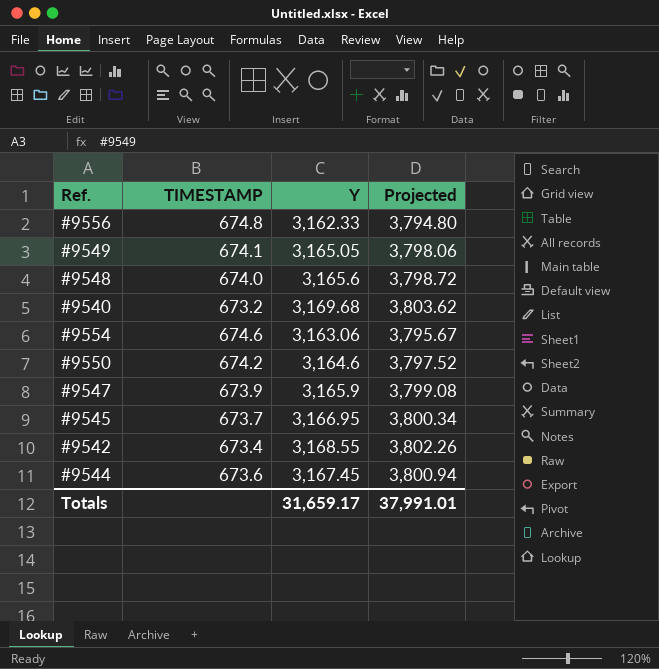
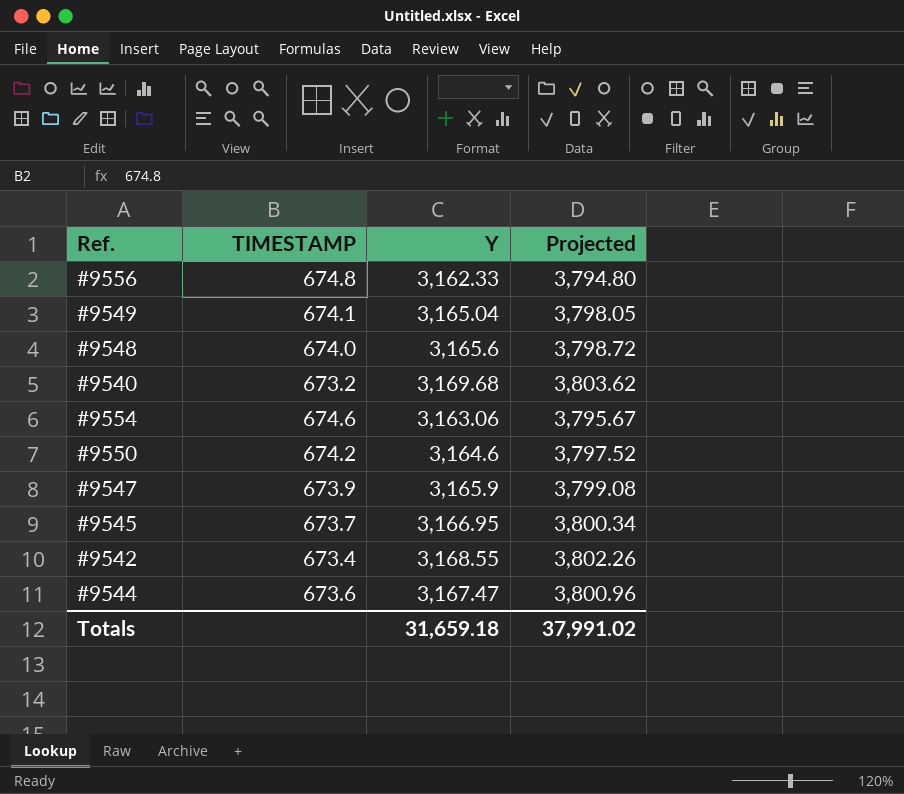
#9549 | Y: 3,165.05 -> 3,165.04
#9549 | Projected: 3,798.06 -> 3,798.05
#9544 | Y: 3,167.45 -> 3,167.47
#9544 | Projected: 3,800.94 -> 3,800.96
Totals | Y: 31,659.17 -> 31,659.18
Totals | Projected: 37,991.01 -> 37,991.02

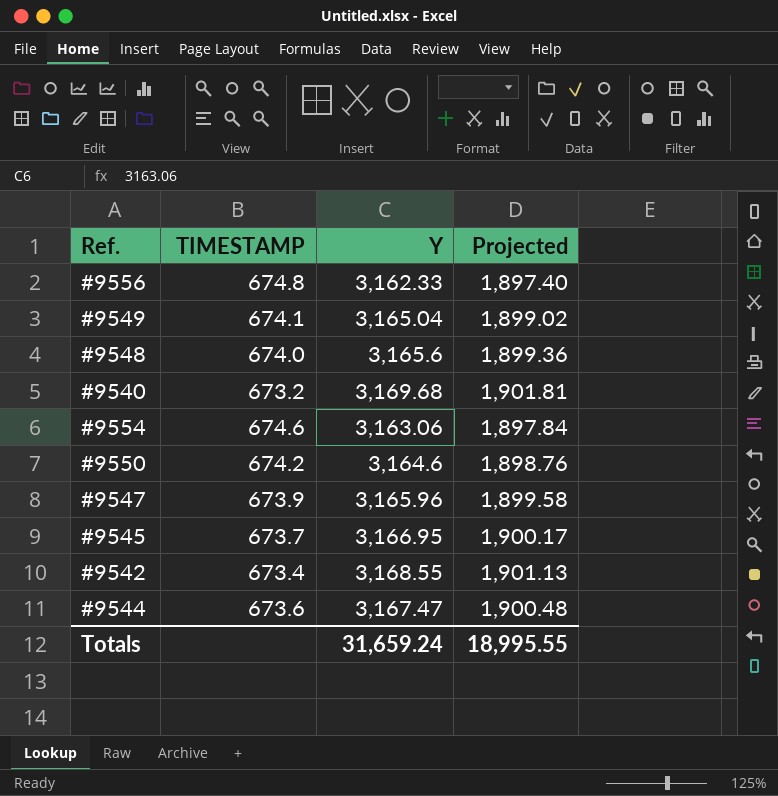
column Projected | formula: [Y] * 1.2 -> [Y] * 0.6
#9547 | Y: 3,165.9 -> 3,165.96
Totals | Y: 31,659.18 -> 31,659.24
Totals | Projected: 37,991.02 -> 18,995.55

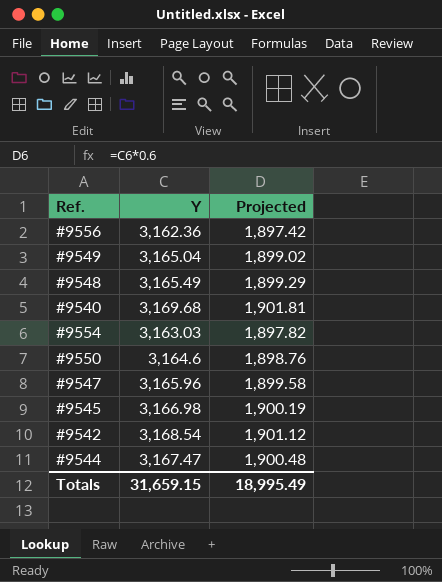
column TIMESTAMP | position: 2 -> none
#9556 | Y: 3,162.33 -> 3,162.36
#9556 | Projected: 1,897.40 -> 1,897.42
#9548 | Y: 3,165.6 -> 3,165.49
#9548 | Projected: 1,899.36 -> 1,899.29
#9554 | Y: 3,163.06 -> 3,163.03
#9554 | Projected: 1,897.84 -> 1,897.82
#9545 | Y: 3,166.95 -> 3,166.98
#9545 | Projected: 1,900.17 -> 1,900.19
#9542 | Y: 3,168.55 -> 3,168.54
#9542 | Projected: 1,901.13 -> 1,901.12
Totals | Y: 31,659.24 -> 31,659.15
Totals | Projected: 18,995.55 -> 18,995.49

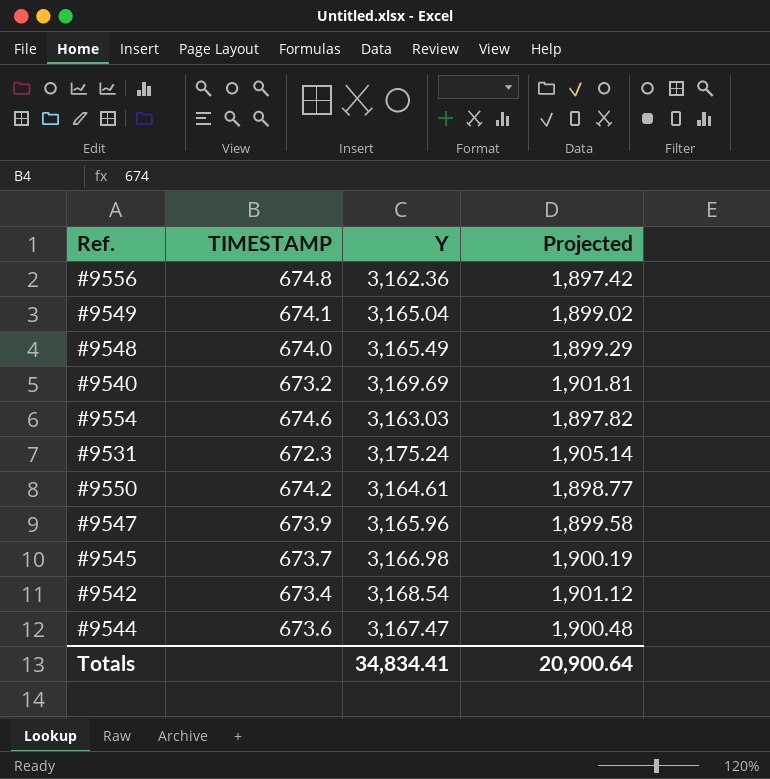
column TIMESTAMP | position: none -> 2
#9540 | Y: 3,169.68 -> 3,169.69
row #9531: none -> 672.3 | 3,175.24 | 1,905.14
#9550 | Y: 3,164.6 -> 3,164.61
#9550 | Projected: 1,898.76 -> 1,898.77
Totals | Y: 31,659.15 -> 34,834.41
Totals | Projected: 18,995.49 -> 20,900.64

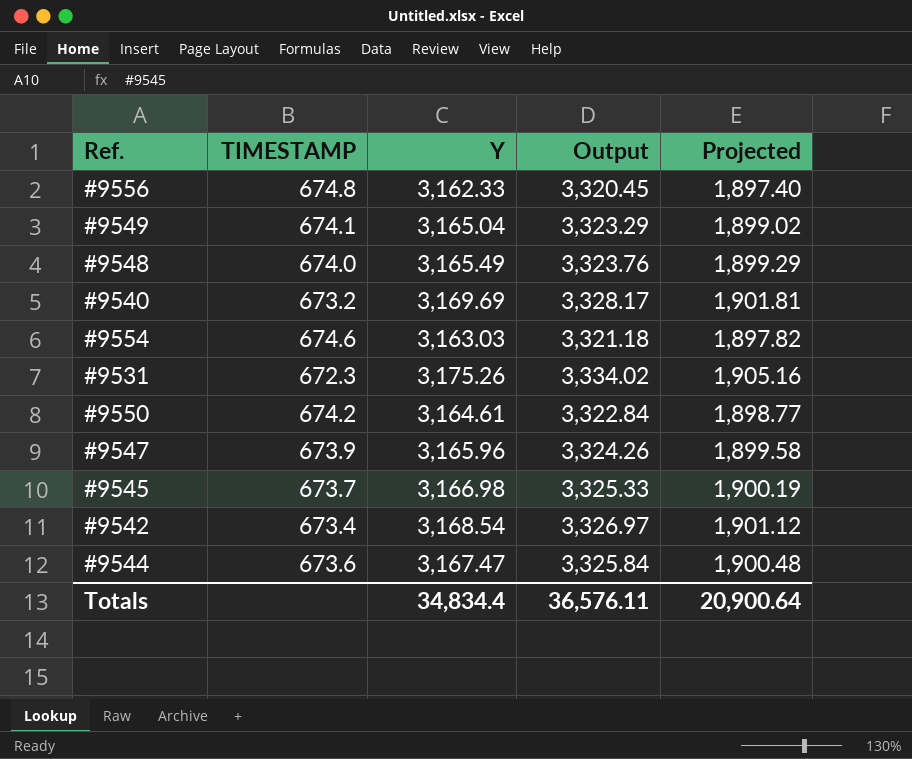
column Output | formula: none -> [Y] * 1.05
#9556 | Y: 3,162.36 -> 3,162.33
#9556 | Projected: 1,897.42 -> 1,897.40
#9531 | Y: 3,175.24 -> 3,175.26
#9531 | Projected: 1,905.14 -> 1,905.16
Totals | Y: 34,834.41 -> 34,834.4

